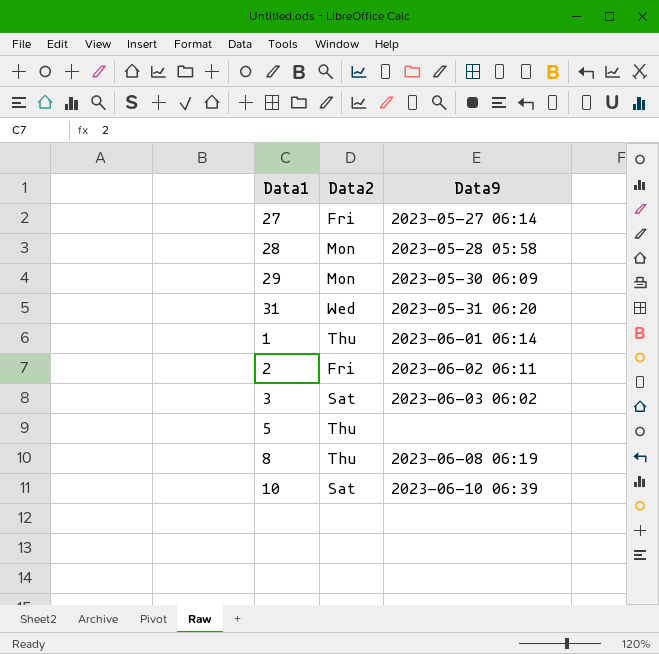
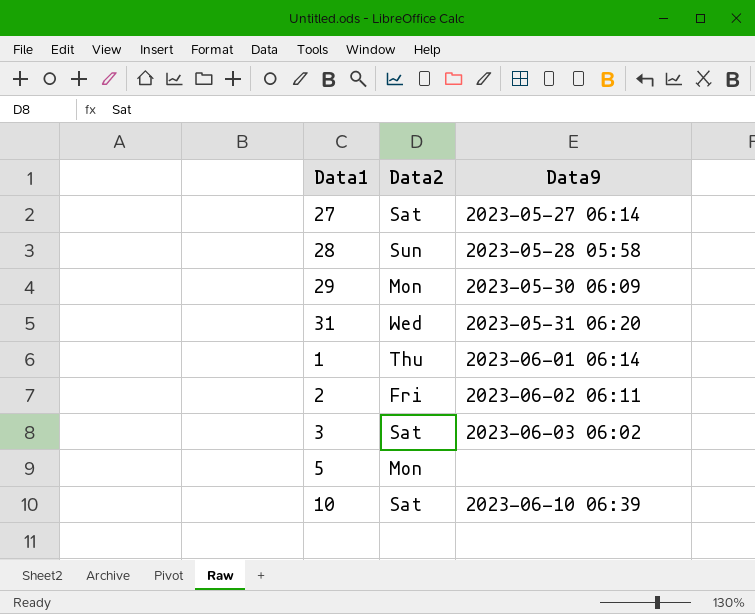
row 8: Thu | 2023-06-08 06:19 -> none
27 | Data2: Fri -> Sat
28 | Data2: Mon -> Sun
5 | Data2: Thu -> Mon

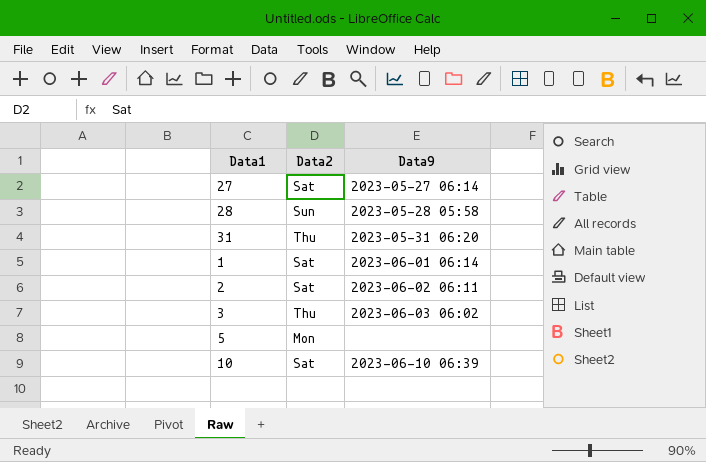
row 29: Mon | 2023-05-30 06:09 -> none
31 | Data2: Wed -> Thu
1 | Data2: Thu -> Sat
2 | Data2: Fri -> Sat
3 | Data2: Sat -> Thu

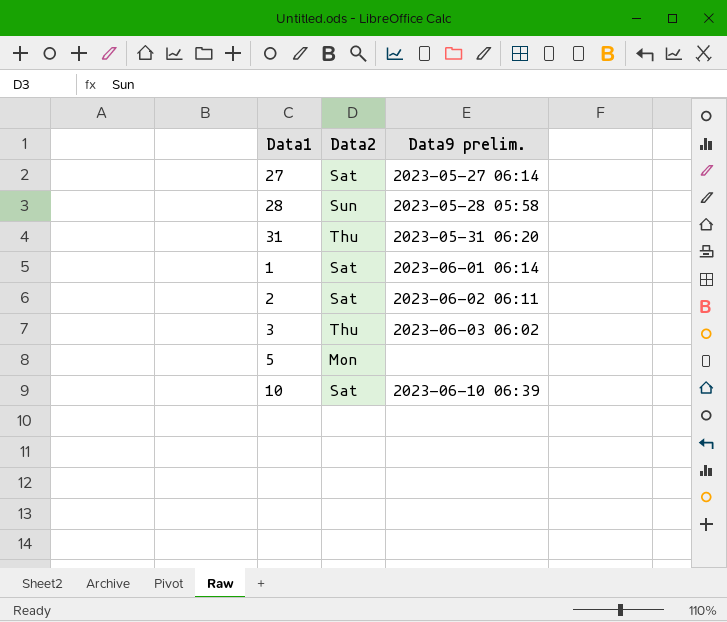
column name: Data9 -> Data9 prelim.

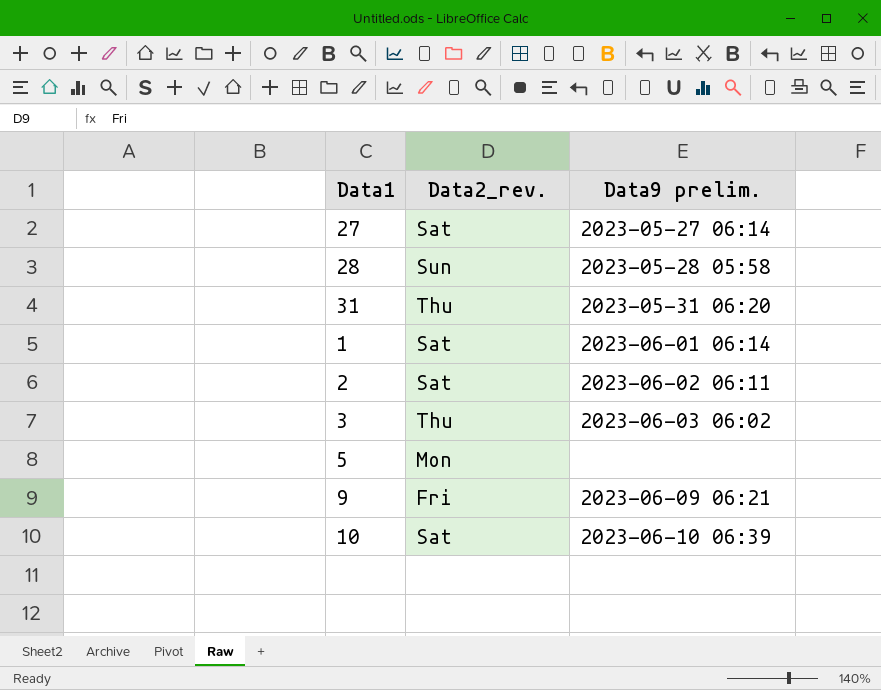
column name: Data2 -> Data2_rev.
row 9: none -> Fri | 2023-06-09 06:21

